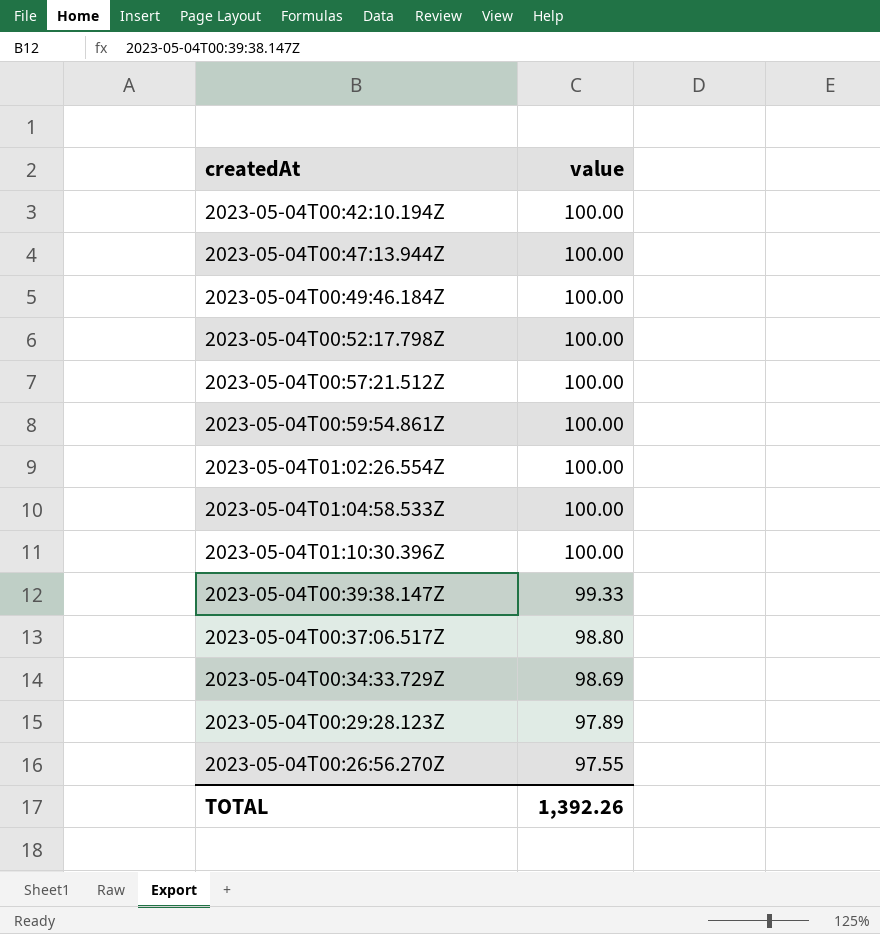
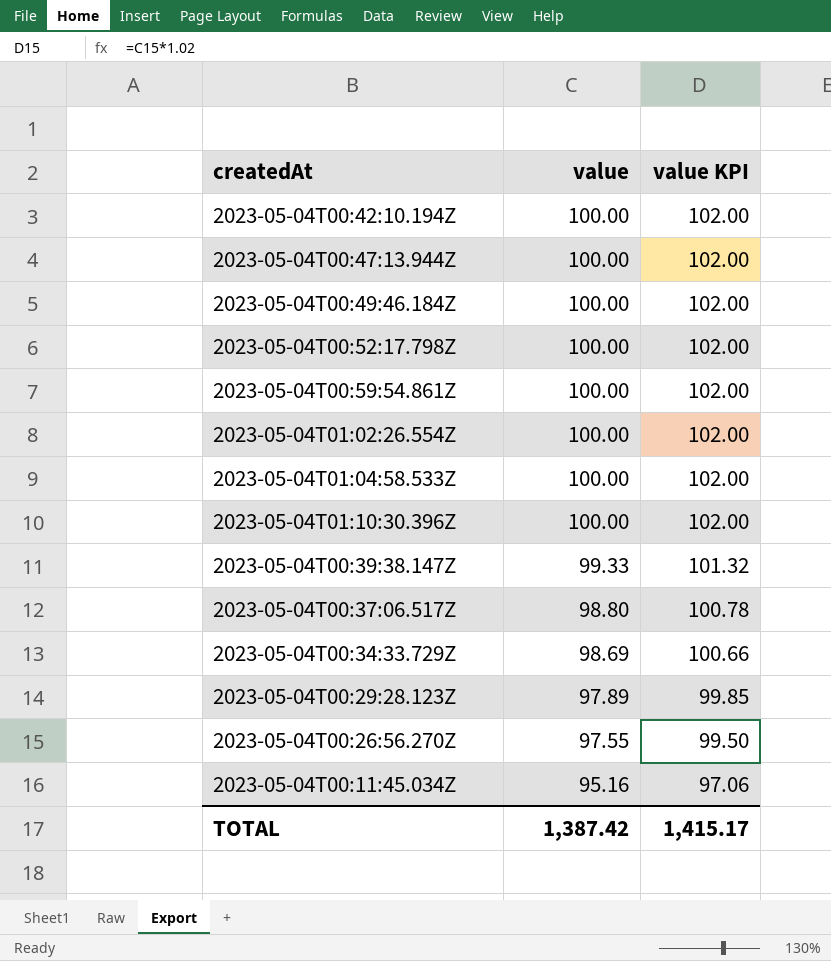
column value KPI | formula: none -> [value] * 1.02
row 2023-05-04T00:57:21.512Z: 100.00 -> none
row 2023-05-04T00:11:45.034Z: none -> 95.16 | 97.06
TOTAL | value: 1,392.26 -> 1,387.42

